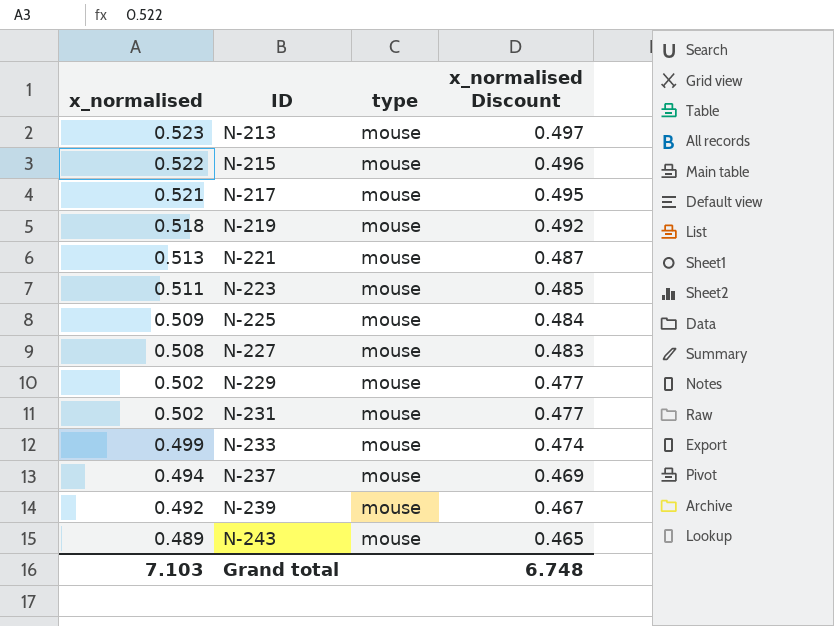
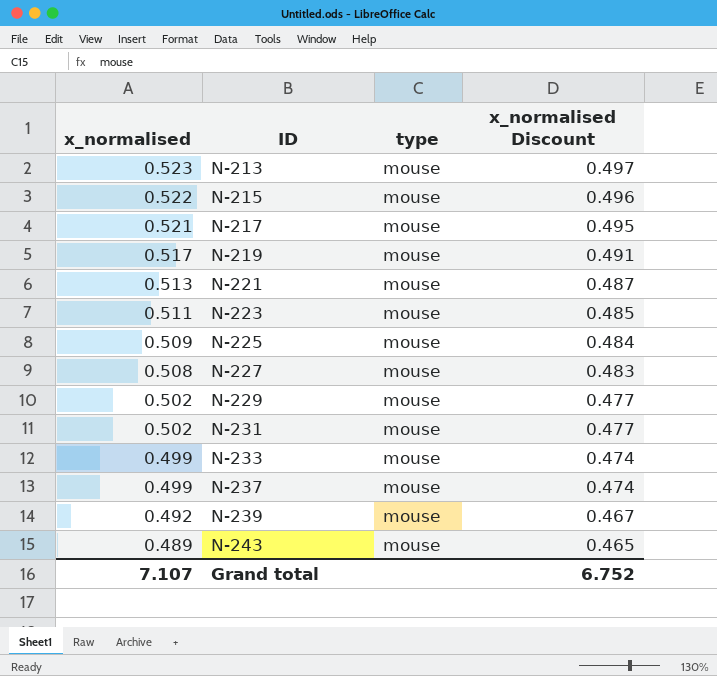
N-219 | x_normalised: 0.518 -> 0.517
N-219 | x_normalised Discount: 0.492 -> 0.491
N-237 | x_normalised: 0.494 -> 0.499
N-237 | x_normalised Discount: 0.469 -> 0.474
Grand total | x_normalised: 7.103 -> 7.107
Grand total | x_normalised Discount: 6.748 -> 6.752

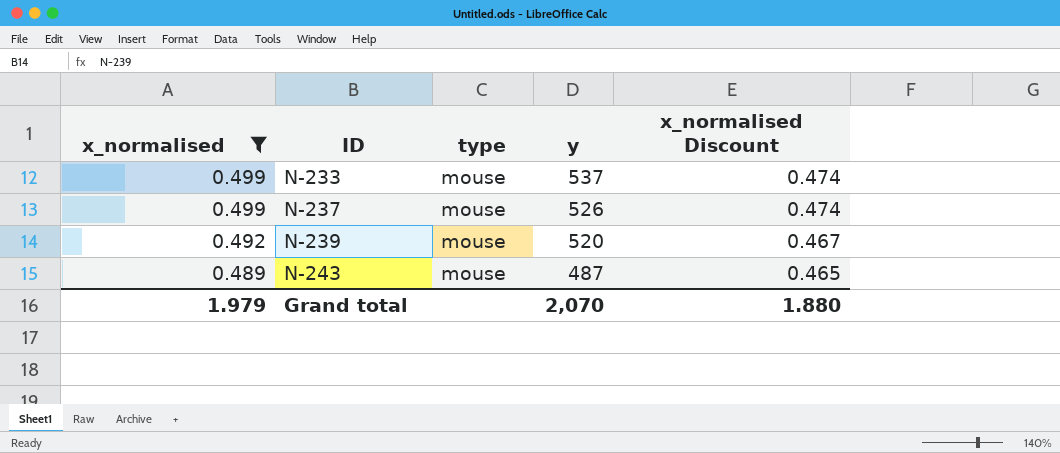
filter: none -> x_normalised <= 0.499
column y | position: none -> 4
Grand total | x_normalised: 7.107 -> 1.979
Grand total | x_normalised Discount: 6.752 -> 1.880

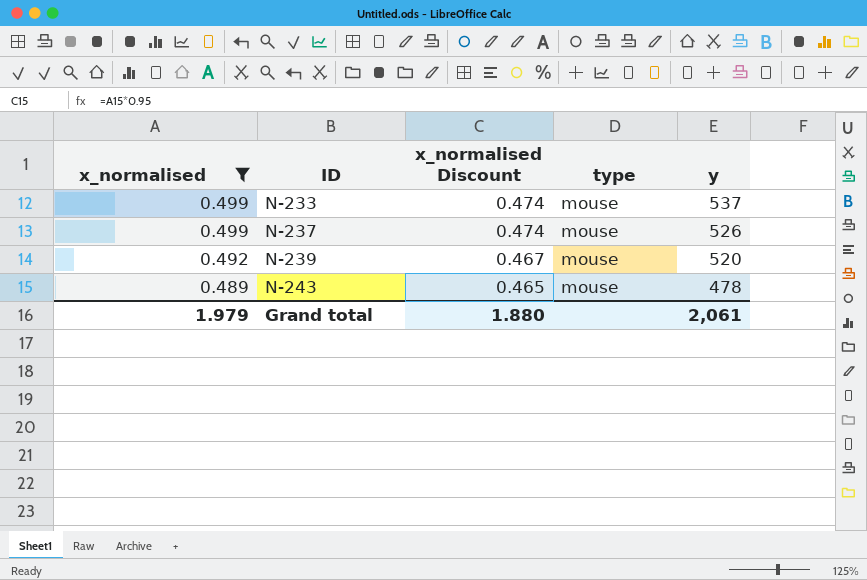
column x_normalised Discount | position: 5 -> 3
N-243 | y: 487 -> 478
Grand total | y: 2,070 -> 2,061

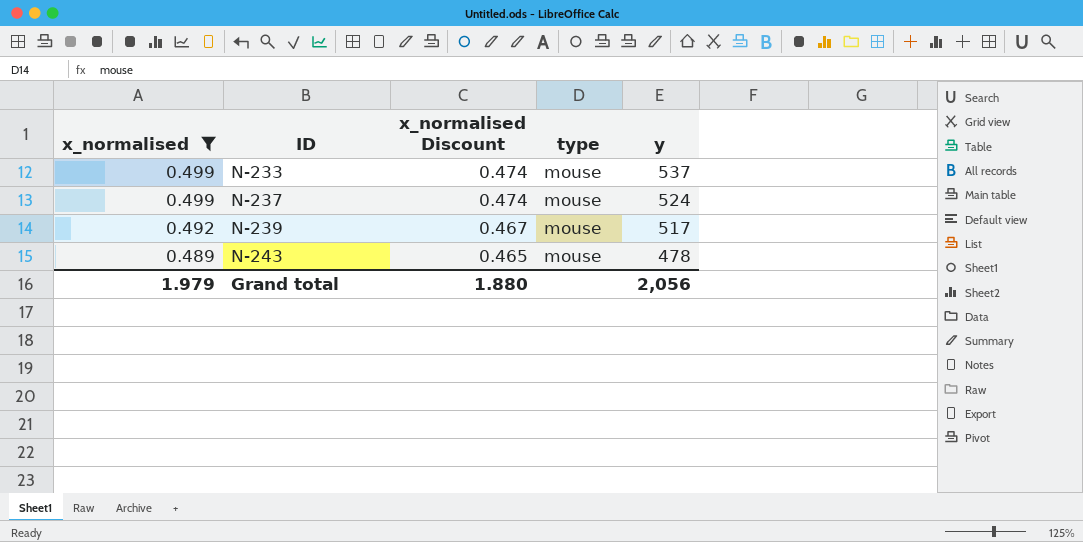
N-237 | y: 526 -> 524
N-239 | y: 520 -> 517
Grand total | y: 2,061 -> 2,056

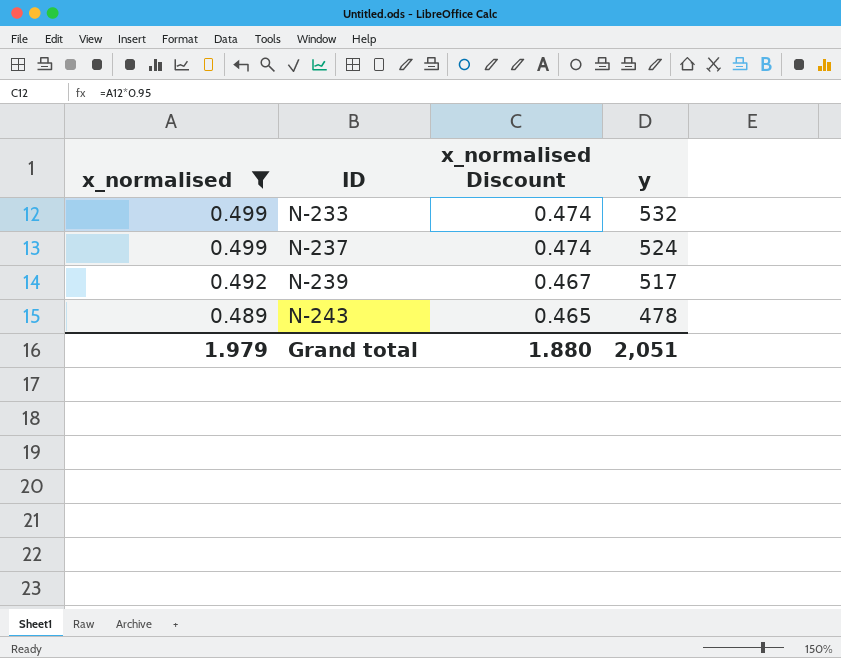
column type | position: 4 -> none
N-233 | y: 537 -> 532
Grand total | y: 2,056 -> 2,051

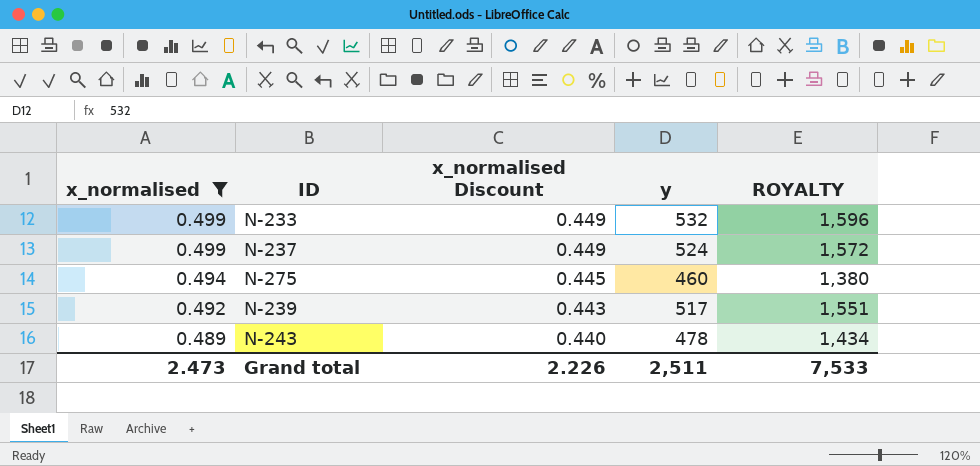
column x_normalised Discount | formula: [x_normalised] * 0.95 -> [x_normalised] * 0.9
column ROYALTY | formula: none -> [y] * 3
row N-275: none -> 0.494 | 0.445 | 460 | 1,380
Grand total | x_normalised: 1.979 -> 2.473
Grand total | x_normalised Discount: 1.880 -> 2.226
Grand total | y: 2,051 -> 2,511

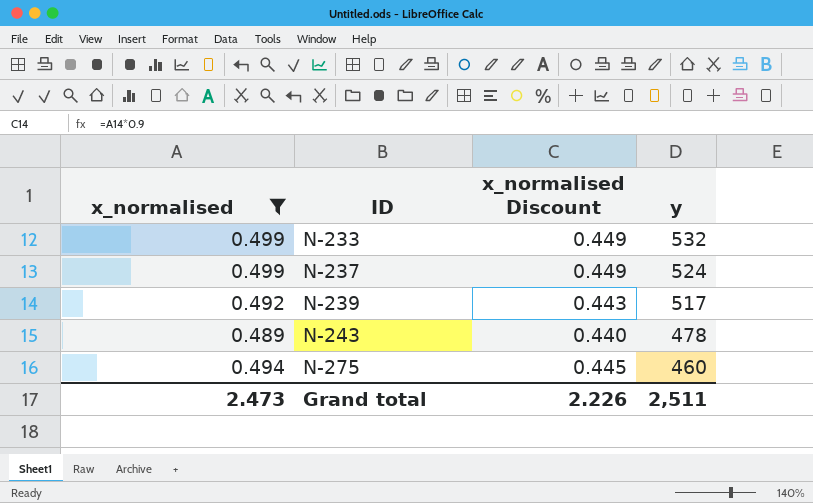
row order: x_normalised descending -> ID ascending
column ROYALTY | formula: [y] * 3 -> none

